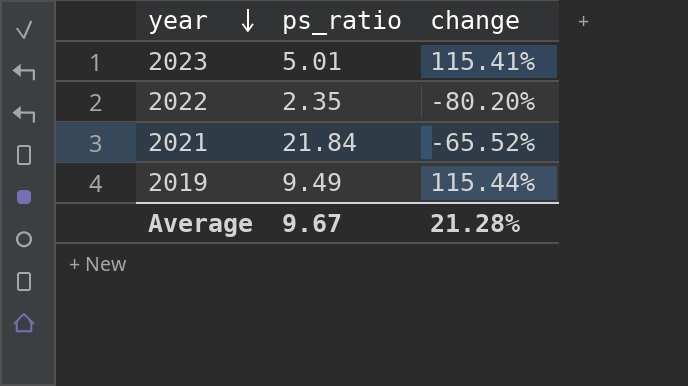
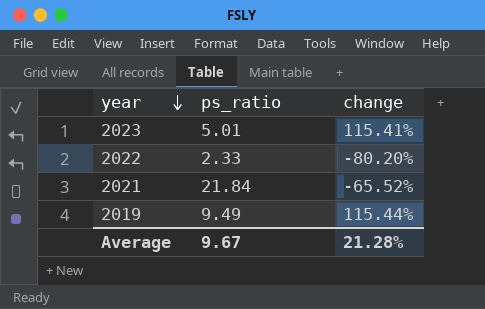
2022 | ps_ratio: 2.35 -> 2.33

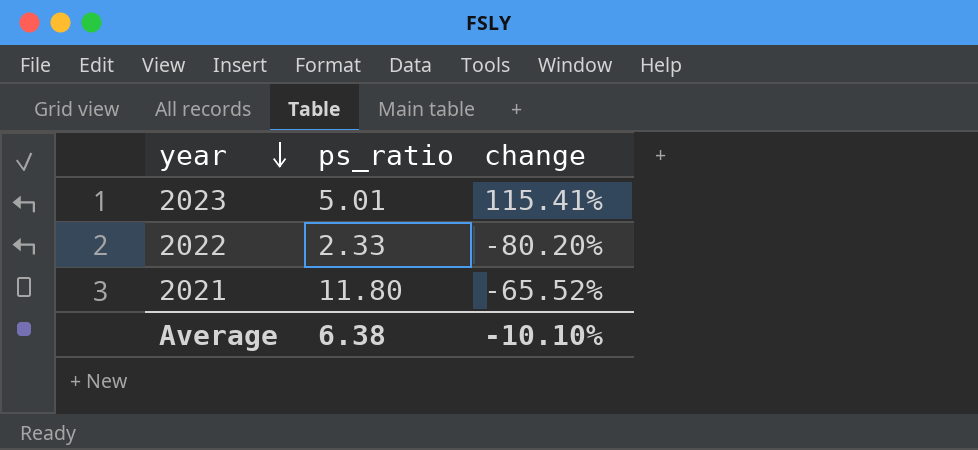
row 2019: 9.49 | 115.44% -> none
2021 | ps_ratio: 21.84 -> 11.80
Average | ps_ratio: 9.67 -> 6.38
Average | change: 21.28% -> -10.10%

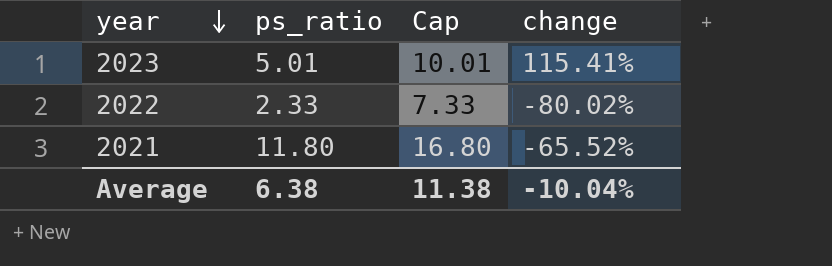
column Cap | formula: none -> [ps_ratio] + 5
2022 | change: -80.20% -> -80.02%
Average | change: -10.10% -> -10.04%

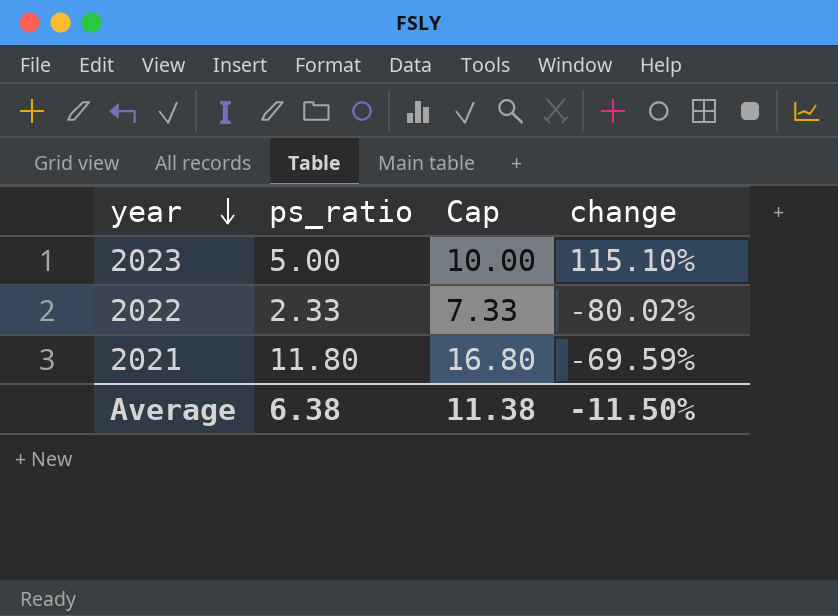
2023 | ps_ratio: 5.01 -> 5.00
2023 | Cap: 10.01 -> 10.00
2023 | change: 115.41% -> 115.10%
2021 | change: -65.52% -> -69.59%
Average | change: -10.04% -> -11.50%

